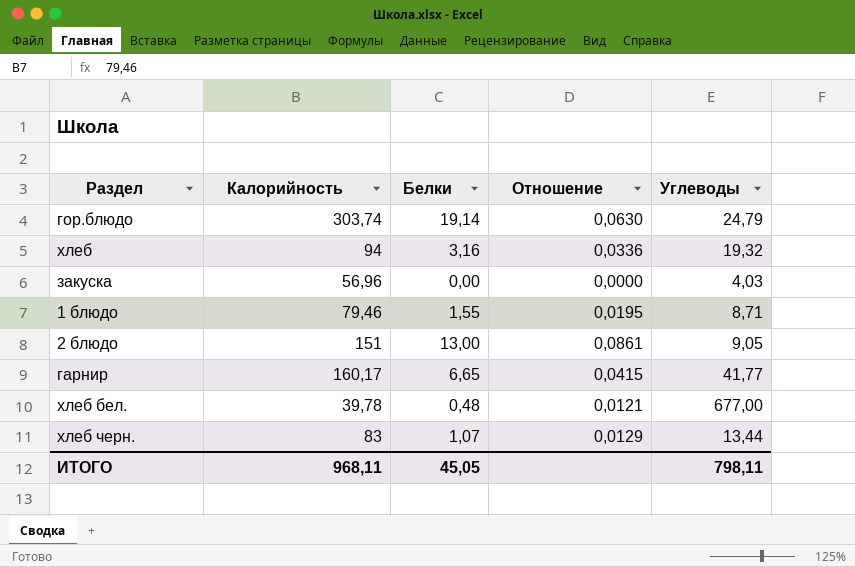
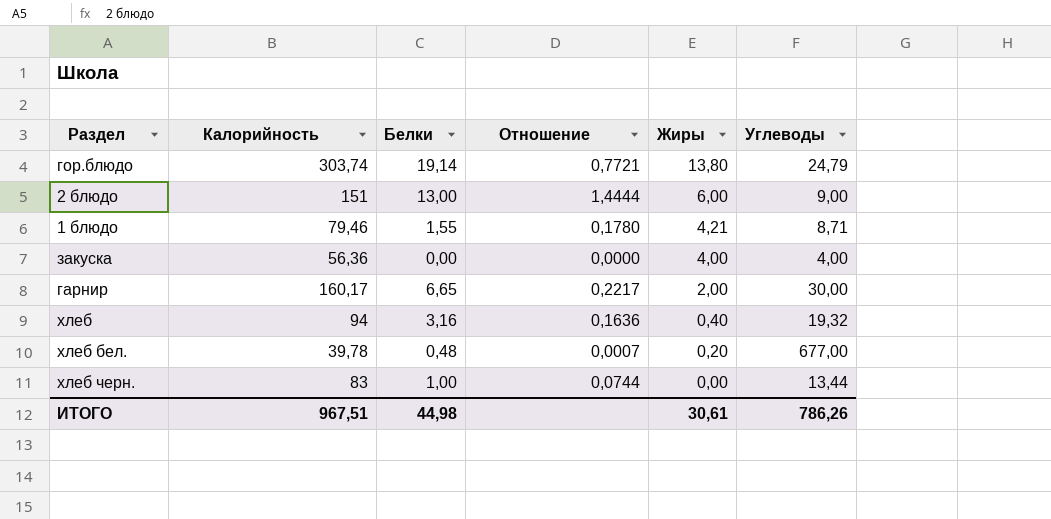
row order: none -> Жиры descending
column Отношение | formula: [Белки] / [Калорийность] -> [Белки] / [Углеводы]
column Жиры | position: none -> 5
2 блюдо | Углеводы: 9,05 -> 9,00
закуска | Калорийность: 56,96 -> 56,36
закуска | Углеводы: 4,03 -> 4,00
гарнир | Углеводы: 41,77 -> 30,00
хлеб черн. | Белки: 1,07 -> 1,00
ИТОГО | Калорийность: 968,11 -> 967,51
ИТОГО | Белки: 45,05 -> 44,98
ИТОГО | Углеводы: 798,11 -> 786,26

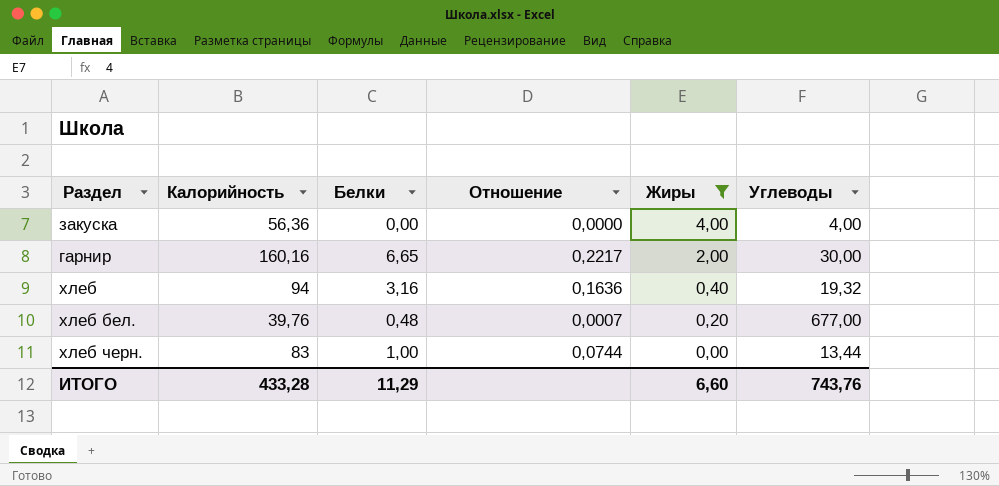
filter: none -> Жиры <= 4,00
гарнир | Калорийность: 160,17 -> 160,16
хлеб бел. | Калорийность: 39,78 -> 39,76
ИТОГО | Калорийность: 967,51 -> 433,28
ИТОГО | Белки: 44,98 -> 11,29
ИТОГО | Жиры: 30,61 -> 6,60
ИТОГО | Углеводы: 786,26 -> 743,76

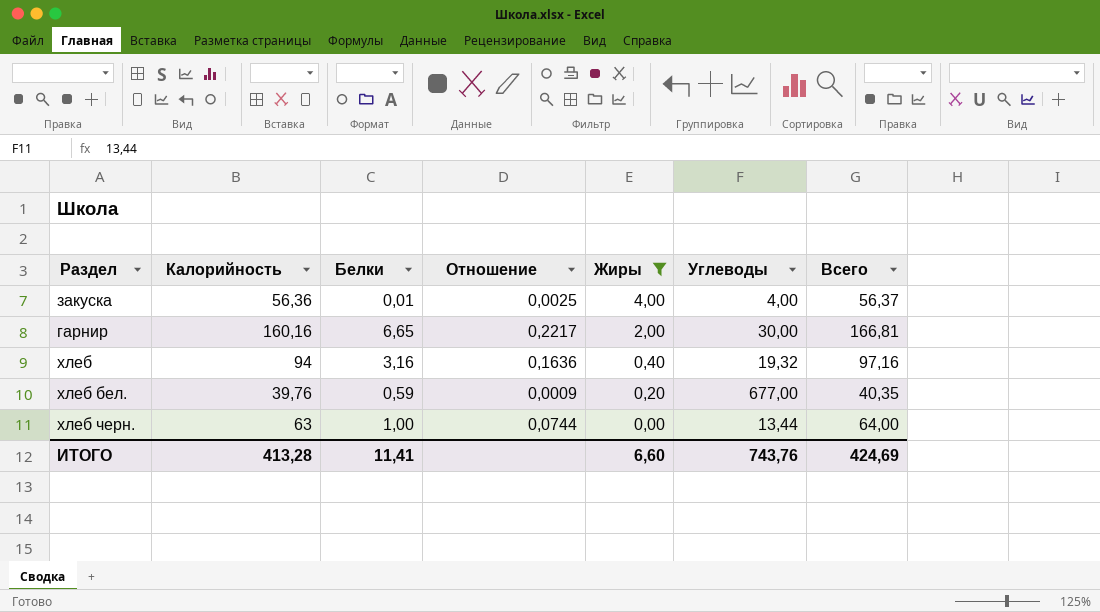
column Всего | formula: none -> [Калорийность] + [Белки]
закуска | Белки: 0,00 -> 0,01
закуска | Отношение: 0,0000 -> 0,0025
хлеб бел. | Белки: 0,48 -> 0,59
хлеб бел. | Отношение: 0,0007 -> 0,0009
хлеб черн. | Калорийность: 83 -> 63
ИТОГО | Калорийность: 433,28 -> 413,28
ИТОГО | Белки: 11,29 -> 11,41

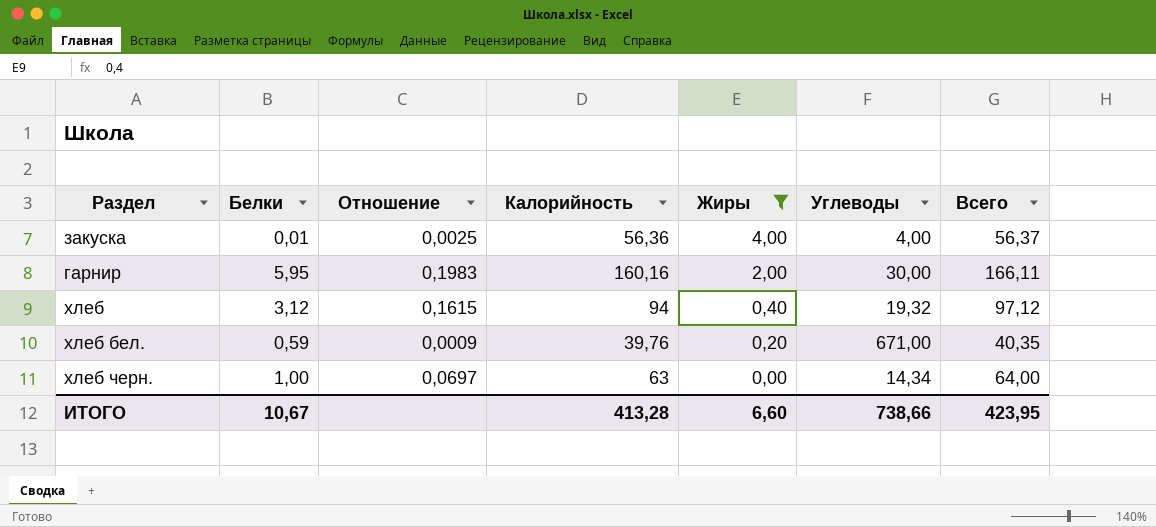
column Калорийность | position: 2 -> 4
гарнир | Белки: 6,65 -> 5,95
гарнир | Отношение: 0,2217 -> 0,1983
гарнир | Всего: 166,81 -> 166,11
хлеб | Белки: 3,16 -> 3,12
хлеб | Отношение: 0,1636 -> 0,1615
хлеб | Всего: 97,16 -> 97,12
хлеб бел. | Углеводы: 677,00 -> 671,00
хлеб черн. | Отношение: 0,0744 -> 0,0697
хлеб черн. | Углеводы: 13,44 -> 14,34
ИТОГО | Белки: 11,41 -> 10,67
ИТОГО | Углеводы: 743,76 -> 738,66
ИТОГО | Всего: 424,69 -> 423,95

